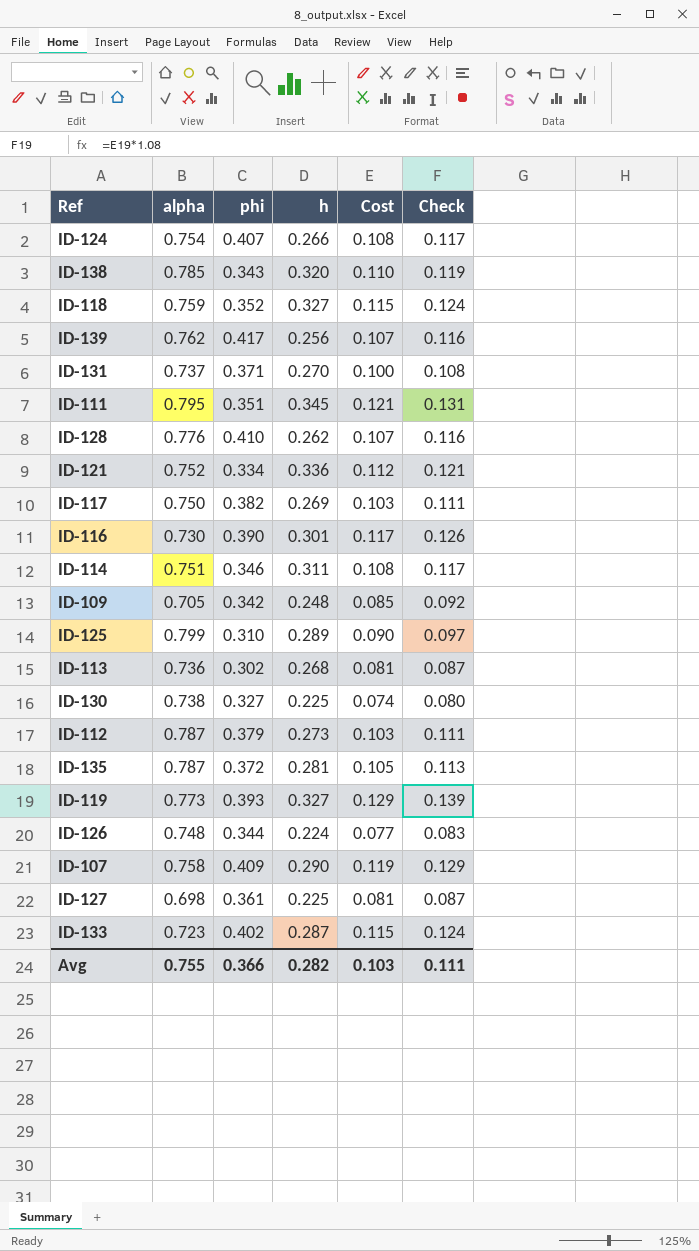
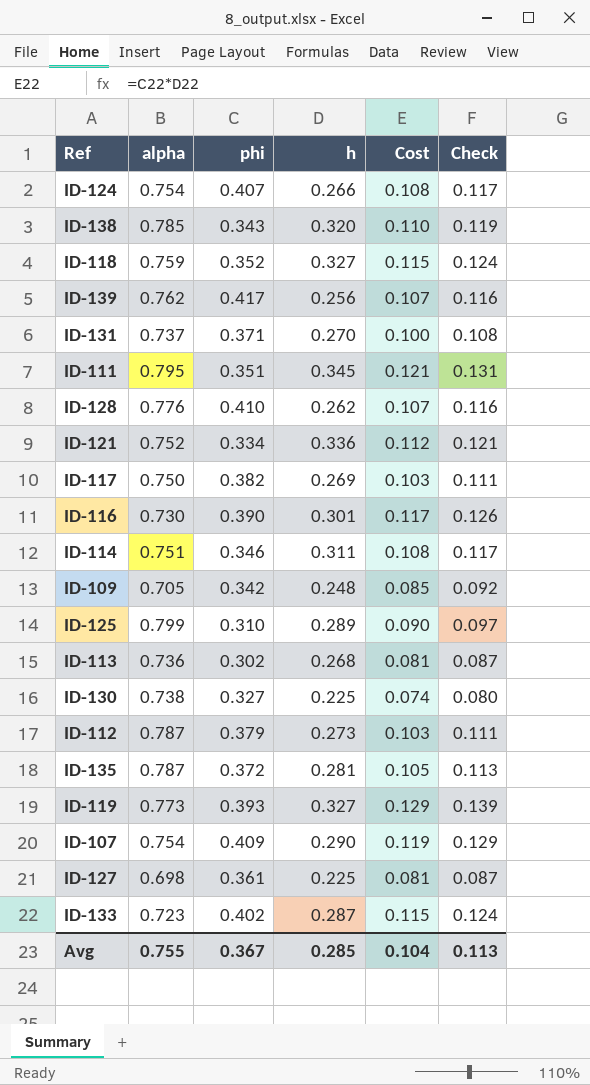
row ID-126: 0.748 | 0.344 | 0.224 | 0.077 | 0.083 -> none
ID-107 | alpha: 0.758 -> 0.754
Avg | phi: 0.366 -> 0.367
Avg | h: 0.282 -> 0.285
Avg | Cost: 0.103 -> 0.104
Avg | Check: 0.111 -> 0.113

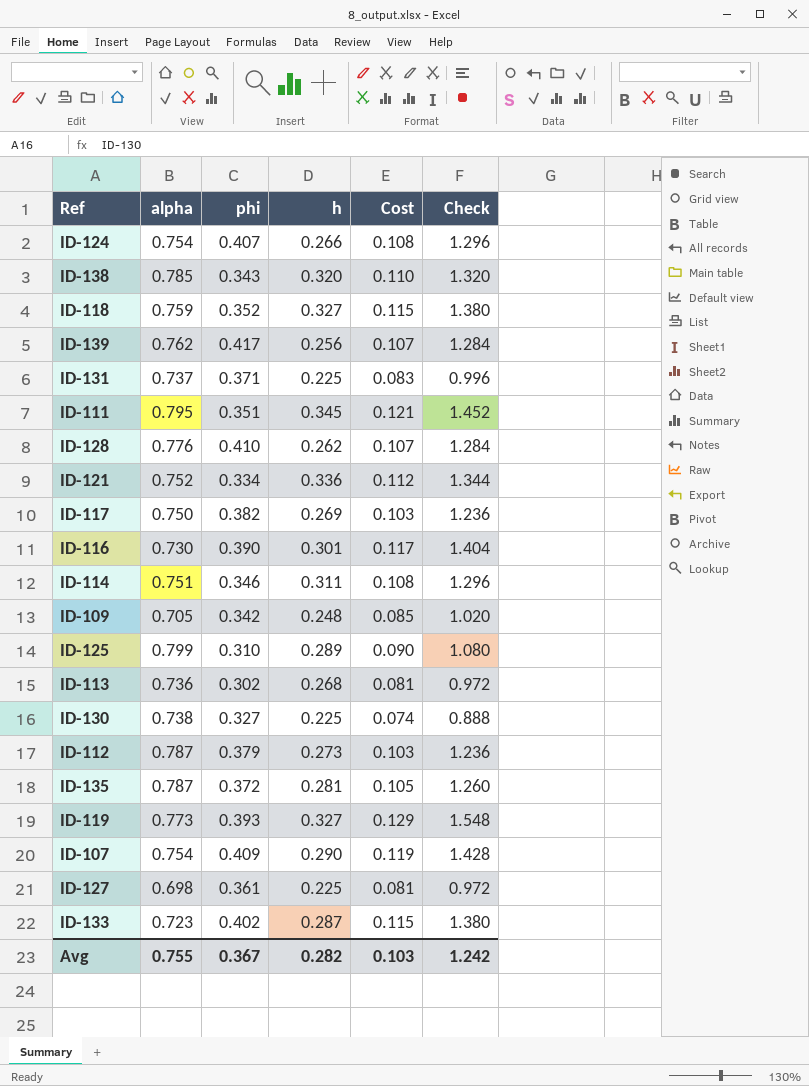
column Check | formula: [Cost] * 1.08 -> [Cost] * 12
ID-131 | h: 0.270 -> 0.225
ID-131 | Cost: 0.100 -> 0.083
Avg | h: 0.285 -> 0.282
Avg | Cost: 0.104 -> 0.103
Avg | Check: 0.113 -> 1.242

